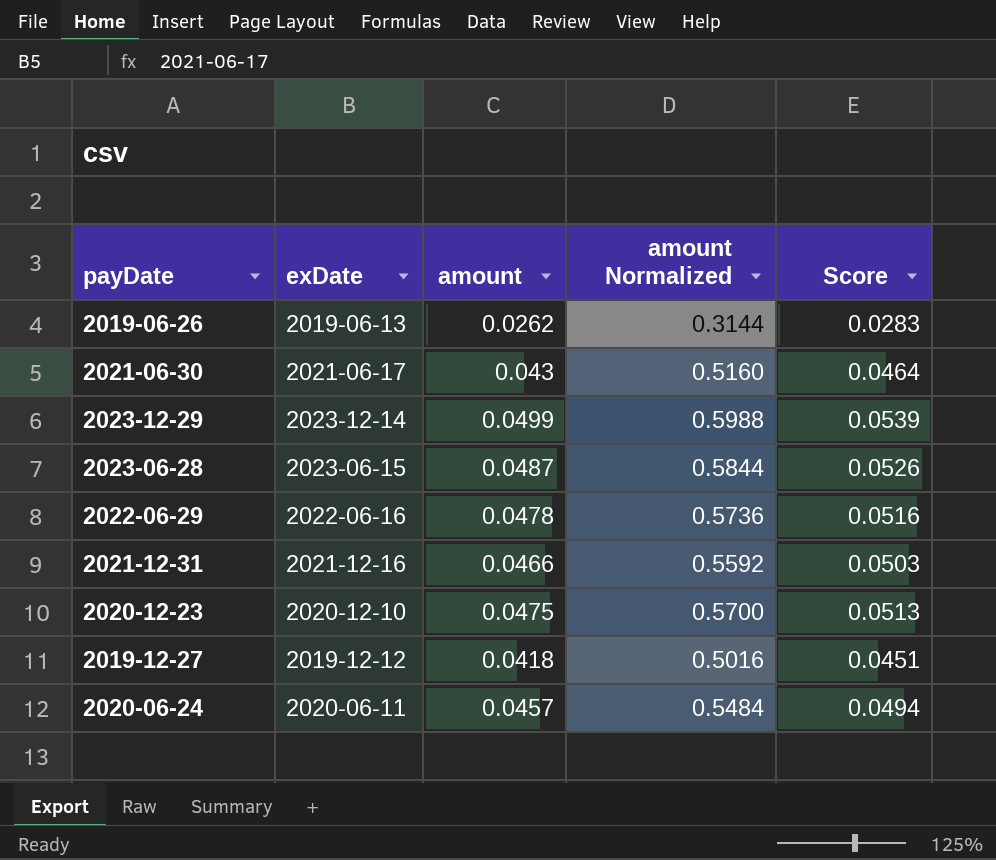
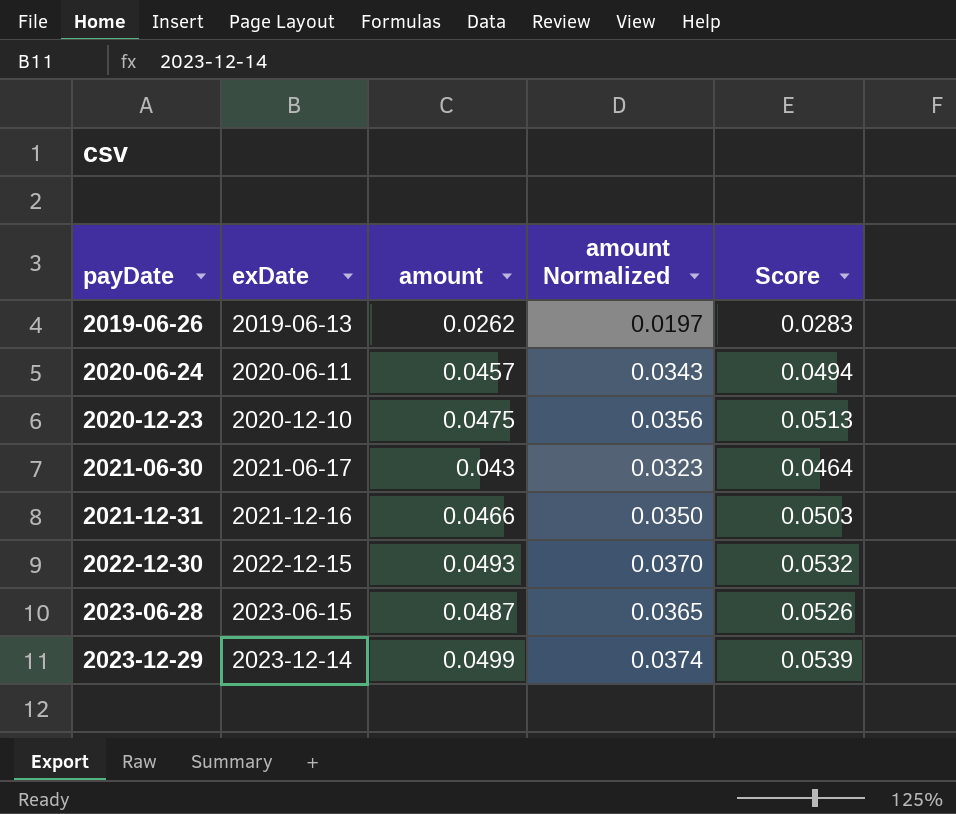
row order: none -> payDate ascending
column amount Normalized | formula: [amount] * 12 -> [amount] * 0.75
row 2022-06-29: 2022-06-16 | 0.0478 | 0.5736 | 0.0516 -> none
row 2019-12-27: 2019-12-12 | 0.0418 | 0.5016 | 0.0451 -> none
row 2022-12-30: none -> 2022-12-15 | 0.0493 | 0.0370 | 0.0532

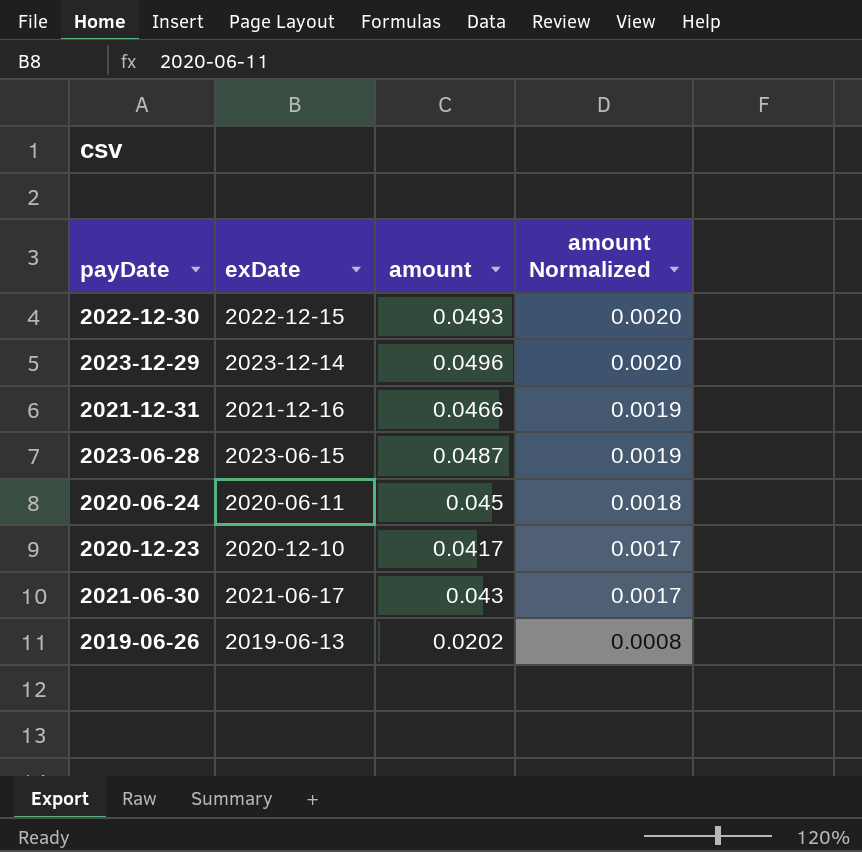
row order: payDate ascending -> amount Normalized descending
column Score | formula: [amount] * 1.08 -> none
column amount Normalized | formula: [amount] * 0.75 -> [amount] * 0.04
2023-12-29 | amount: 0.0499 -> 0.0496
2020-06-24 | amount: 0.0457 -> 0.045
2020-12-23 | amount: 0.0475 -> 0.0417
2019-06-26 | amount: 0.0262 -> 0.0202

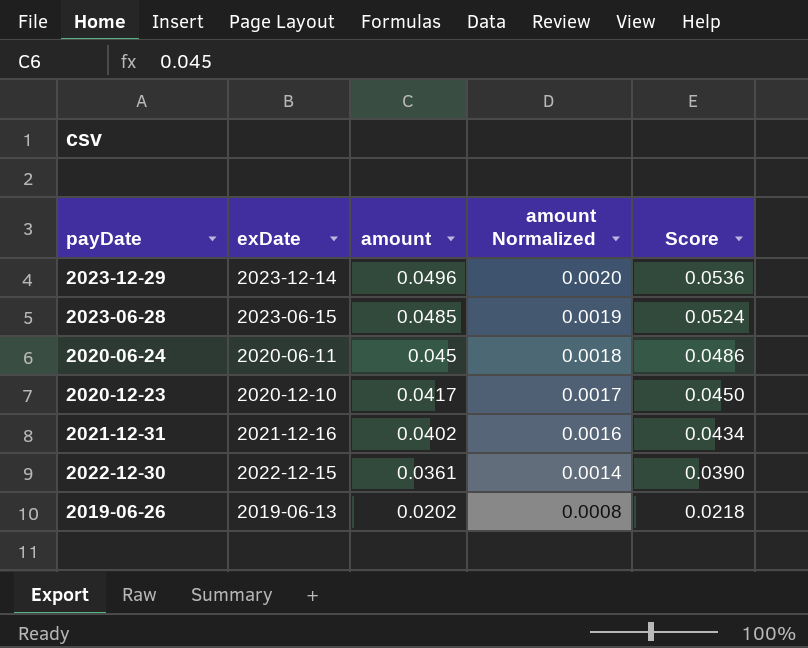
row order: amount Normalized descending -> amount descending
column Score | formula: none -> [amount] * 1.08
row 2021-06-30: 2021-06-17 | 0.043 | 0.0017 -> none
2023-06-28 | amount: 0.0487 -> 0.0485
2021-12-31 | amount: 0.0466 -> 0.0402
2021-12-31 | amount Normalized: 0.0019 -> 0.0016
2022-12-30 | amount: 0.0493 -> 0.0361
2022-12-30 | amount Normalized: 0.0020 -> 0.0014

